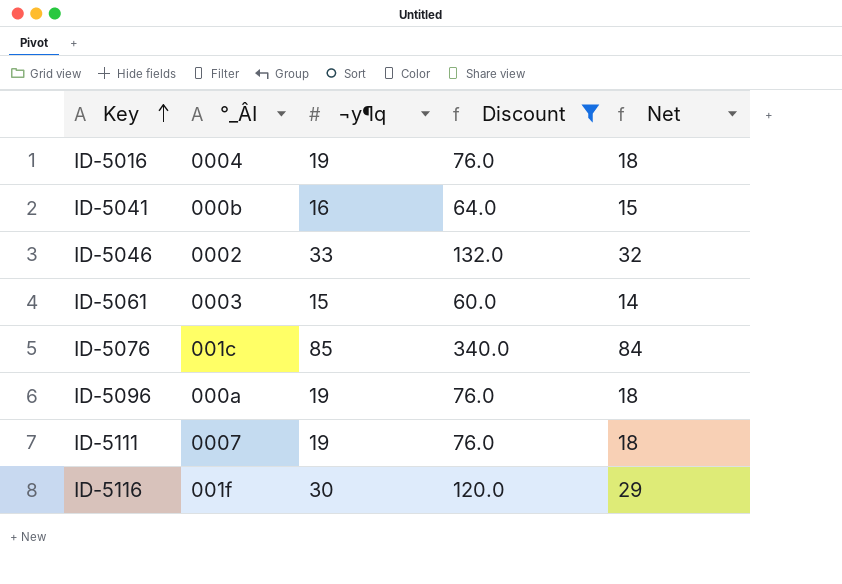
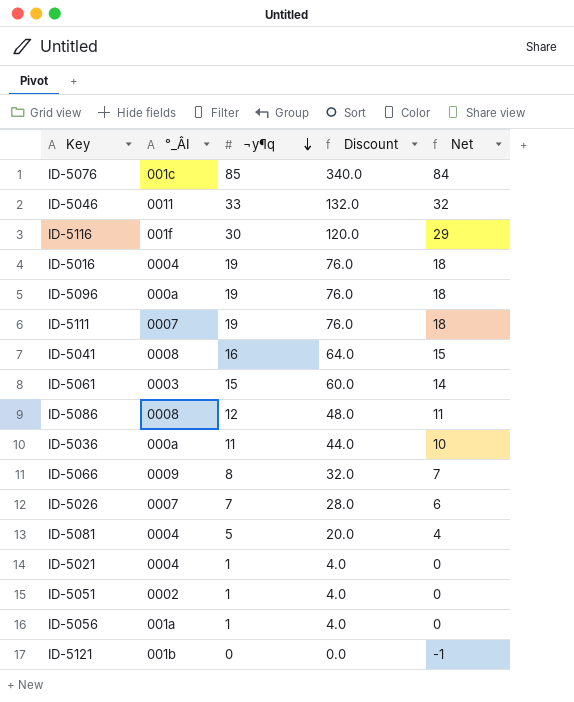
filter: Discount >= 60.0 -> none
row order: Key ascending -> ¬y¶q descending
ID-5046 | °_ÂI: 0002 -> 0011
ID-5041 | °_ÂI: 000b -> 0008

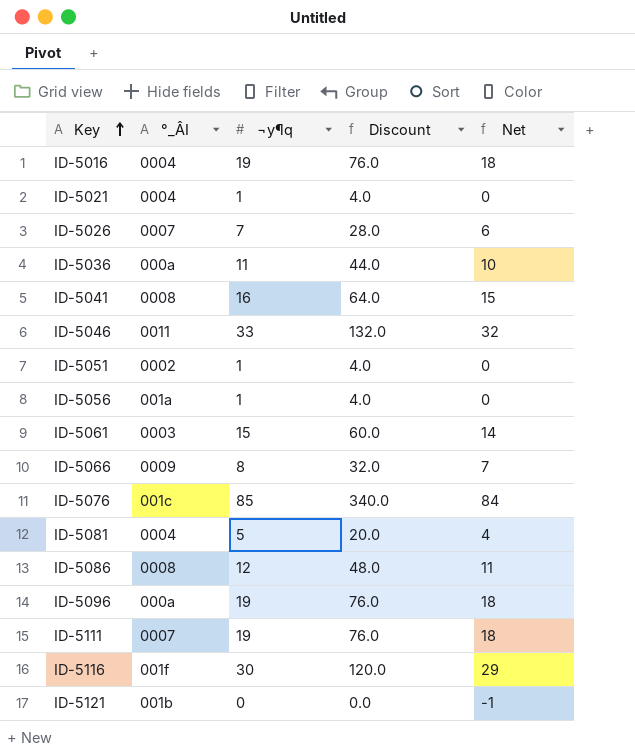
row order: ¬y¶q descending -> Key ascending

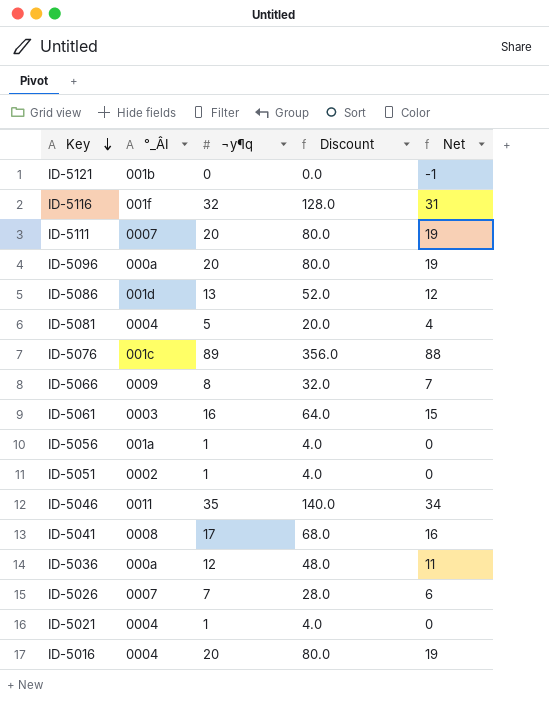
row order: Key ascending -> Key descending
ID-5116 | ¬y¶q: 30 -> 32
ID-5116 | Discount: 120.0 -> 128.0
ID-5116 | Net: 29 -> 31
ID-5111 | ¬y¶q: 19 -> 20
ID-5111 | Discount: 76.0 -> 80.0
ID-5111 | Net: 18 -> 19
ID-5096 | ¬y¶q: 19 -> 20
ID-5096 | Discount: 76.0 -> 80.0
ID-5096 | Net: 18 -> 19
ID-5086 | °_ÂI: 0008 -> 001d
ID-5086 | ¬y¶q: 12 -> 13
ID-5086 | Discount: 48.0 -> 52.0
ID-5086 | Net: 11 -> 12
ID-5076 | ¬y¶q: 85 -> 89
ID-5076 | Discount: 340.0 -> 356.0
ID-5076 | Net: 84 -> 88
ID-5061 | ¬y¶q: 15 -> 16
ID-5061 | Discount: 60.0 -> 64.0
ID-5061 | Net: 14 -> 15
ID-5046 | ¬y¶q: 33 -> 35
ID-5046 | Discount: 132.0 -> 140.0
ID-5046 | Net: 32 -> 34
ID-5041 | ¬y¶q: 16 -> 17
ID-5041 | Discount: 64.0 -> 68.0
ID-5041 | Net: 15 -> 16
ID-5036 | ¬y¶q: 11 -> 12
ID-5036 | Discount: 44.0 -> 48.0
ID-5036 | Net: 10 -> 11
ID-5016 | ¬y¶q: 19 -> 20
ID-5016 | Discount: 76.0 -> 80.0
ID-5016 | Net: 18 -> 19

